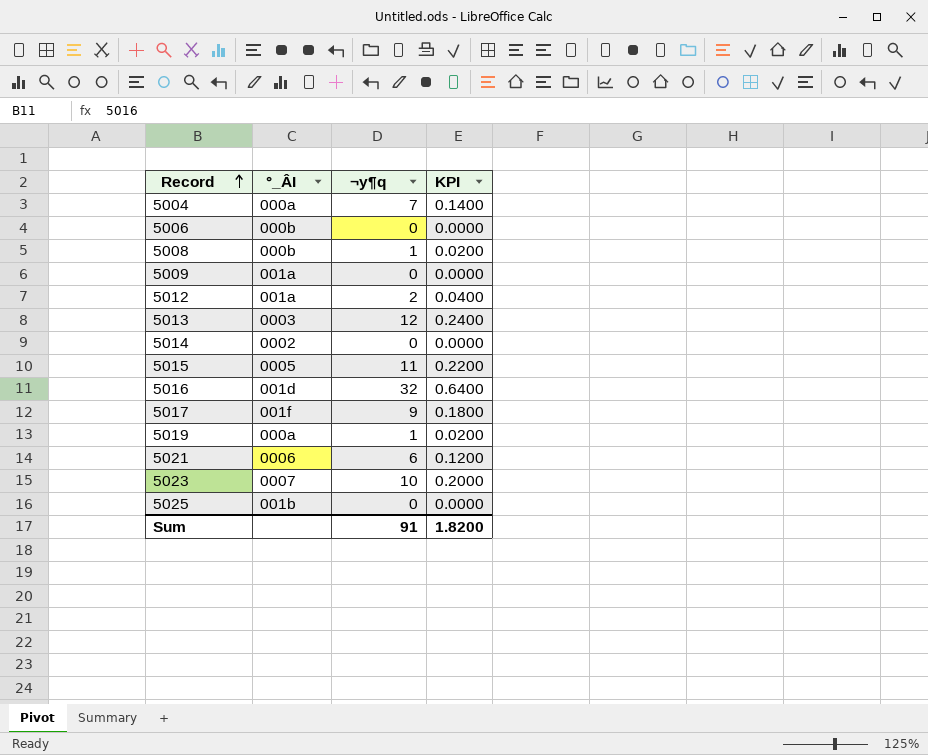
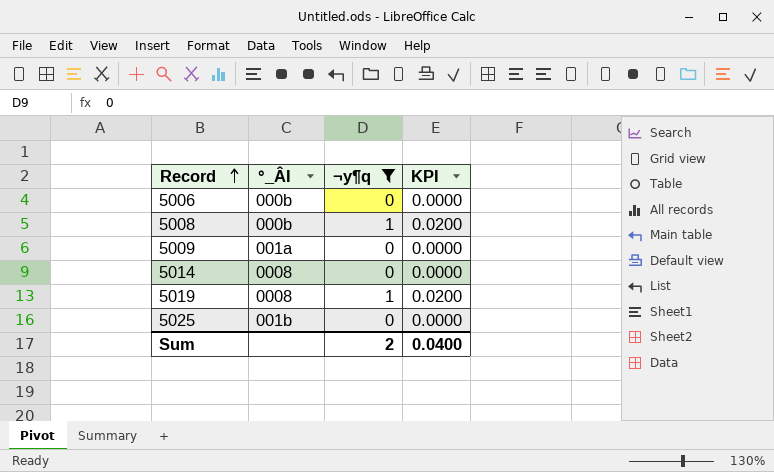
filter: none -> ¬y¶q <= 1
5014 | °_ÂI: 0002 -> 0008
5019 | °_ÂI: 000a -> 0008
Sum | ¬y¶q: 91 -> 2
Sum | KPI: 1.8200 -> 0.0400

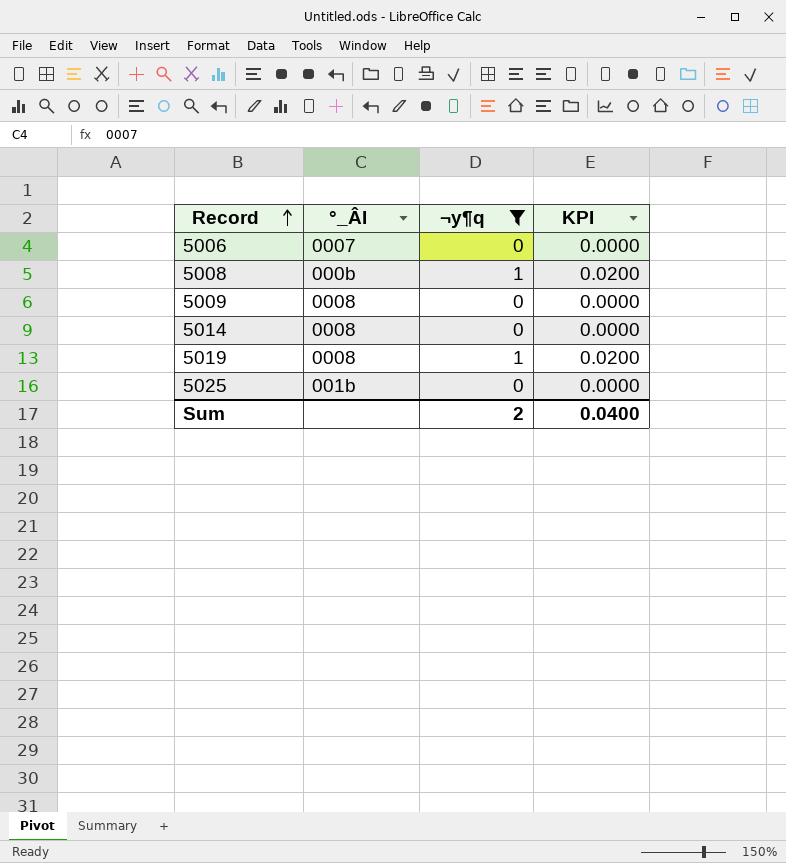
5006 | °_ÂI: 000b -> 0007
5009 | °_ÂI: 001a -> 0008

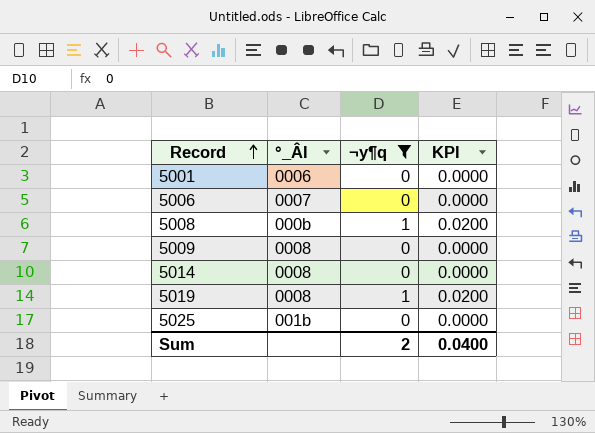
row 5001: none -> 0006 | 0 | 0.0000

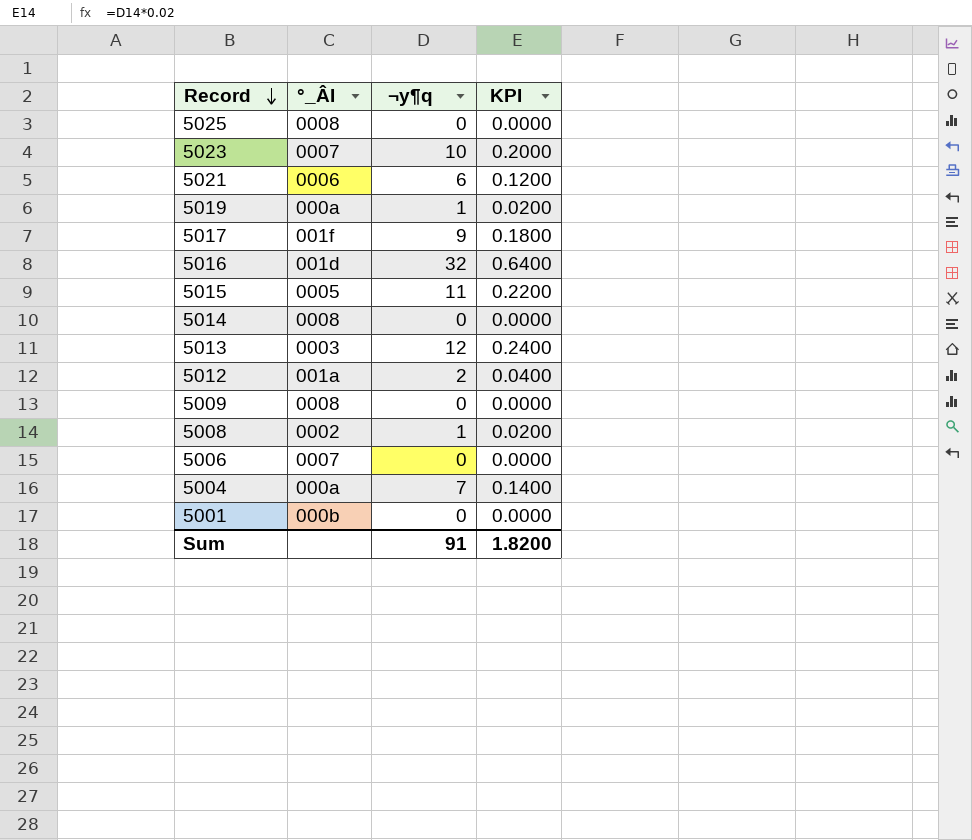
filter: ¬y¶q <= 1 -> none
row order: Record ascending -> Record descending
5025 | °_ÂI: 001b -> 0008
5019 | °_ÂI: 0008 -> 000a
5008 | °_ÂI: 000b -> 0002
5001 | °_ÂI: 0006 -> 000b
Sum | ¬y¶q: 2 -> 91
Sum | KPI: 0.0400 -> 1.8200

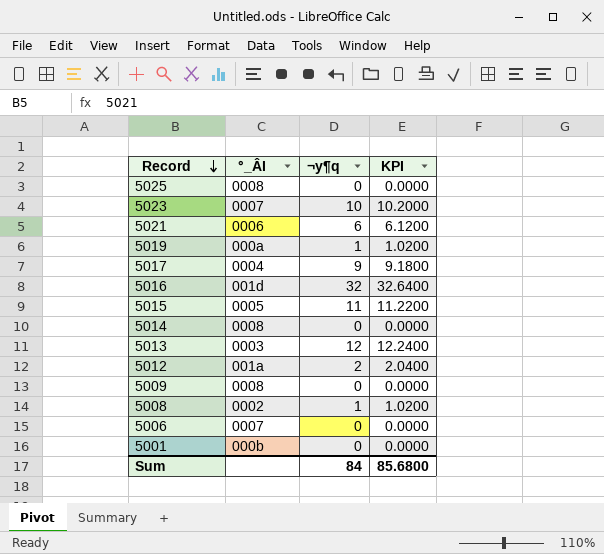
column KPI | formula: [¬y¶q] * 0.02 -> [¬y¶q] * 1.02
row 5004: 000a | 7 | 0.1400 -> none
5017 | °_ÂI: 001f -> 0004
Sum | ¬y¶q: 91 -> 84
Sum | KPI: 1.8200 -> 85.6800

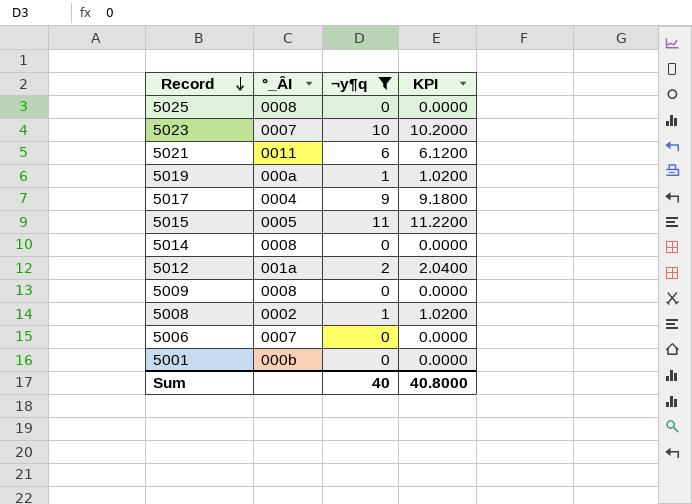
filter: none -> ¬y¶q <= 11
5021 | °_ÂI: 0006 -> 0011
Sum | ¬y¶q: 84 -> 40
Sum | KPI: 85.6800 -> 40.8000

